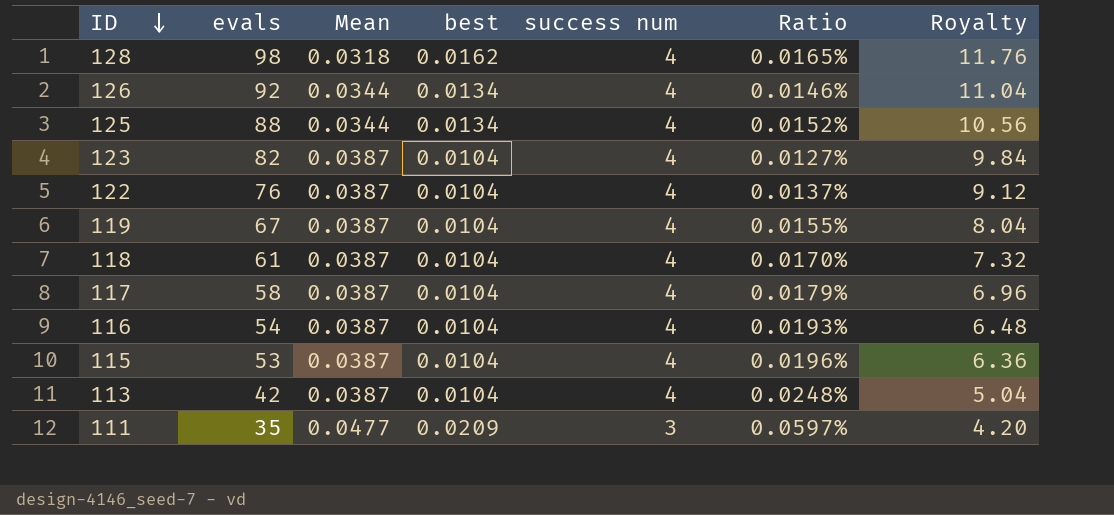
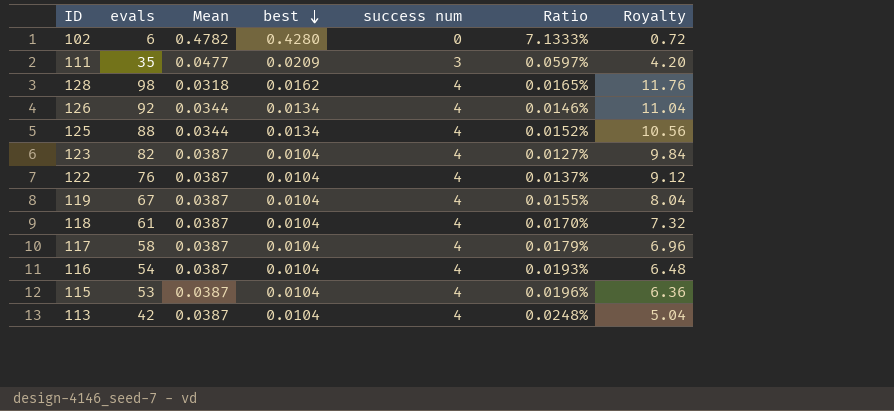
row order: ID descending -> best descending
row 102: none -> 6 | 0.4782 | 0.4280 | 0 | 7.1333% | 0.72

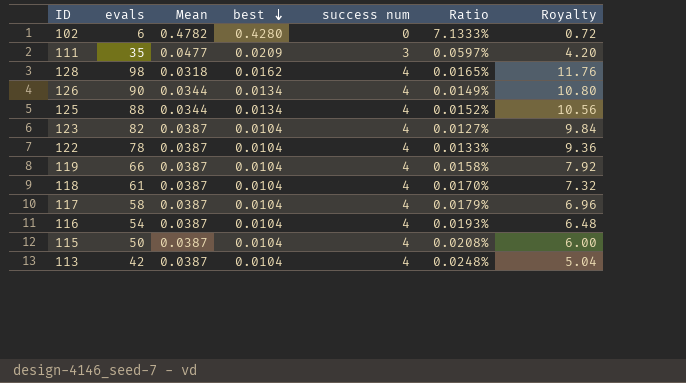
126 | evals: 92 -> 90
126 | Ratio: 0.0146% -> 0.0149%
126 | Royalty: 11.04 -> 10.80
122 | evals: 76 -> 78
122 | Ratio: 0.0137% -> 0.0133%
122 | Royalty: 9.12 -> 9.36
119 | evals: 67 -> 66
119 | Ratio: 0.0155% -> 0.0158%
119 | Royalty: 8.04 -> 7.92
115 | evals: 53 -> 50
115 | Ratio: 0.0196% -> 0.0208%
115 | Royalty: 6.36 -> 6.00

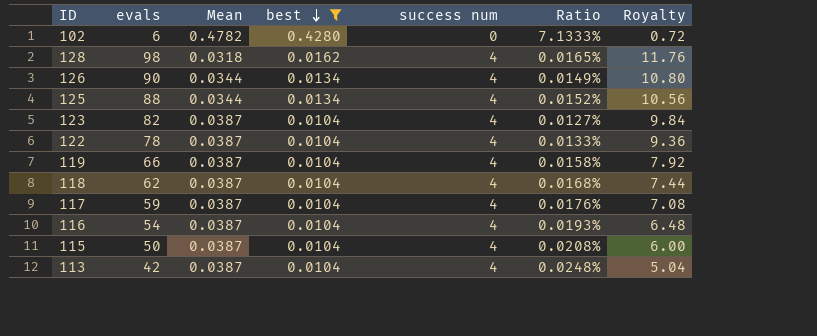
filter: none -> best != 0.0209
118 | evals: 61 -> 62
118 | Ratio: 0.0170% -> 0.0168%
118 | Royalty: 7.32 -> 7.44
117 | evals: 58 -> 59
117 | Ratio: 0.0179% -> 0.0176%
117 | Royalty: 6.96 -> 7.08

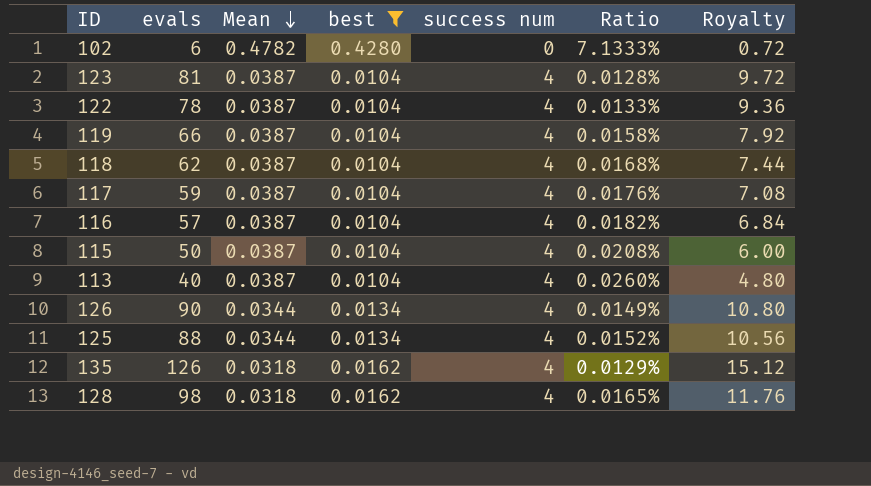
row order: best descending -> Mean descending
123 | evals: 82 -> 81
123 | Ratio: 0.0127% -> 0.0128%
123 | Royalty: 9.84 -> 9.72
116 | evals: 54 -> 57
116 | Ratio: 0.0193% -> 0.0182%
116 | Royalty: 6.48 -> 6.84
113 | evals: 42 -> 40
113 | Ratio: 0.0248% -> 0.0260%
113 | Royalty: 5.04 -> 4.80
row 135: none -> 126 | 0.0318 | 0.0162 | 4 | 0.0129% | 15.12

